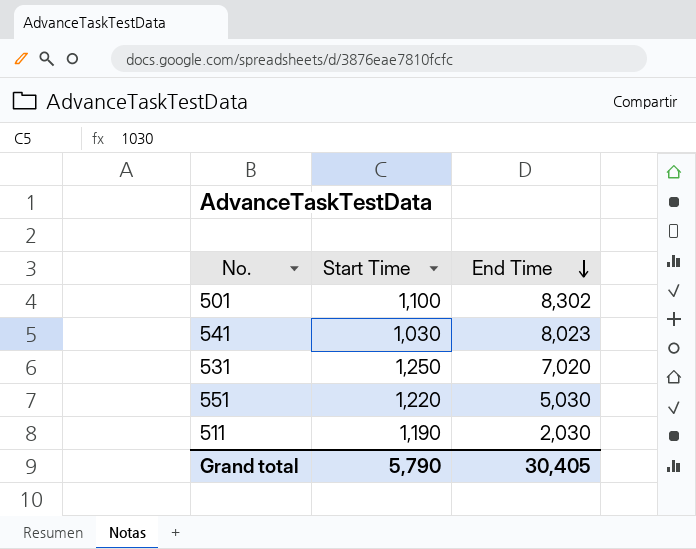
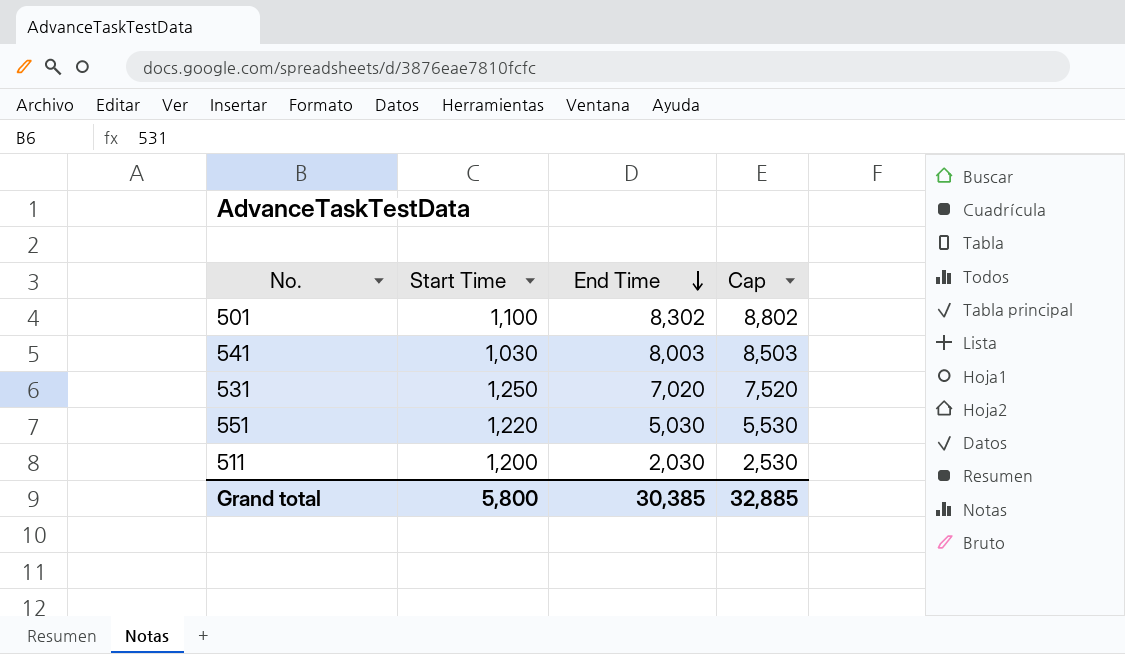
column Cap | formula: none -> [End Time] + 500
541 | End Time: 8,023 -> 8,003
511 | Start Time: 1,190 -> 1,200
Grand total | Start Time: 5,790 -> 5,800
Grand total | End Time: 30,405 -> 30,385

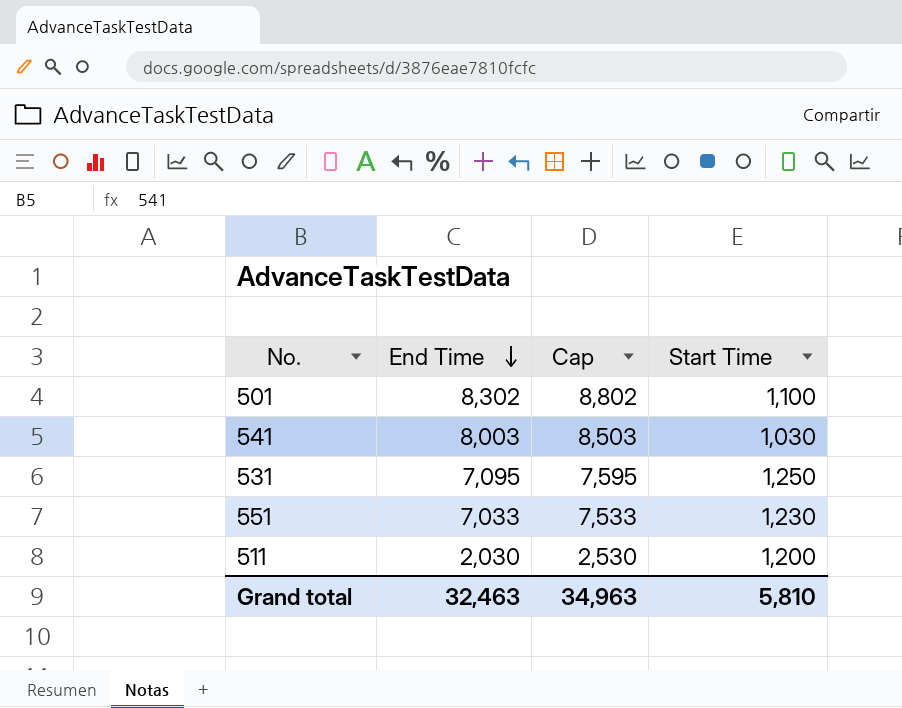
column Start Time | position: 2 -> 4
531 | End Time: 7,020 -> 7,095
531 | Cap: 7,520 -> 7,595
551 | End Time: 5,030 -> 7,033
551 | Cap: 5,530 -> 7,533
551 | Start Time: 1,220 -> 1,230
Grand total | End Time: 30,385 -> 32,463
Grand total | Cap: 32,885 -> 34,963
Grand total | Start Time: 5,800 -> 5,810

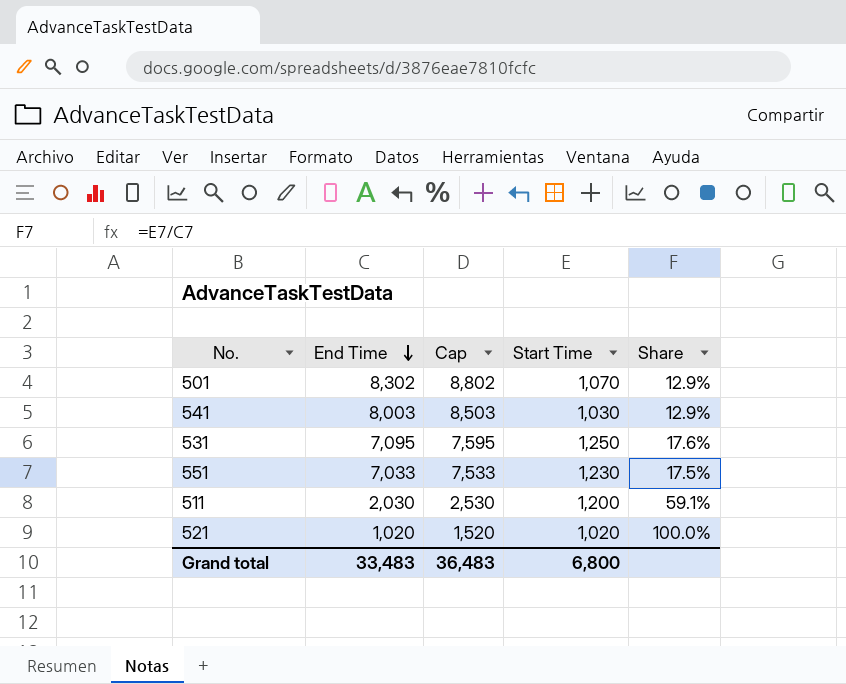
column Share | formula: none -> [Start Time] / [End Time]
501 | Start Time: 1,100 -> 1,070
row 521: none -> 1,020 | 1,520 | 1,020 | 100.0%
Grand total | End Time: 32,463 -> 33,483
Grand total | Cap: 34,963 -> 36,483
Grand total | Start Time: 5,810 -> 6,800

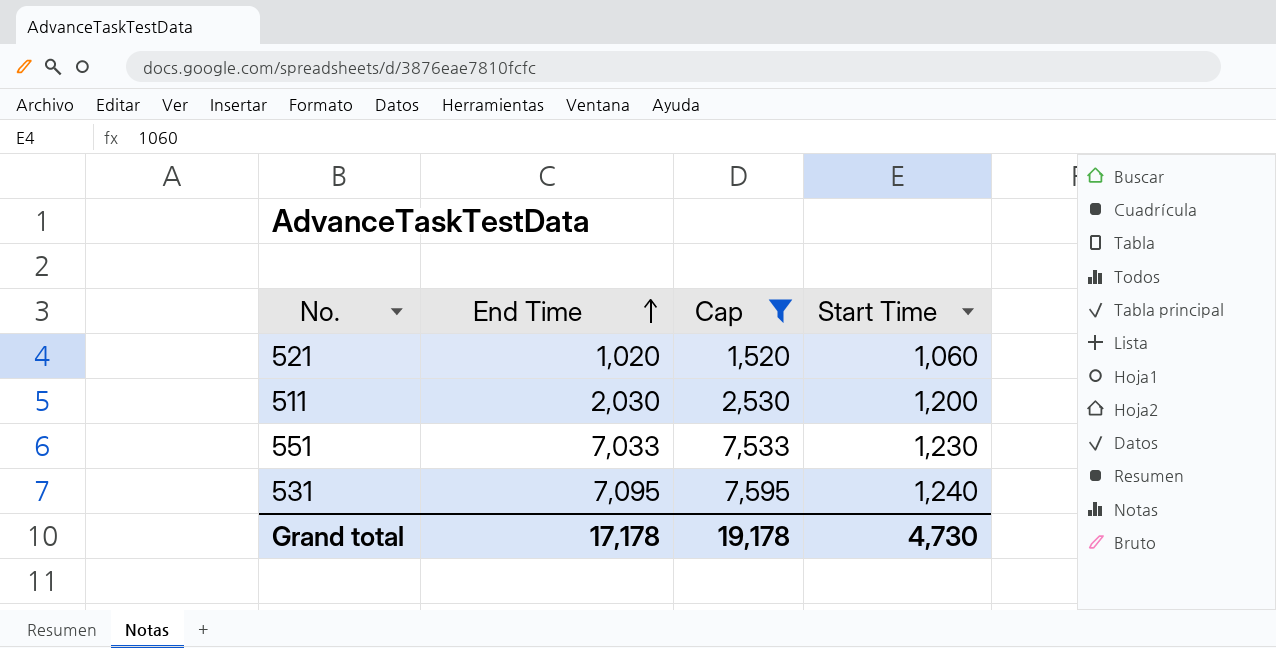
filter: none -> Cap <= 7,595
row order: End Time descending -> End Time ascending
column Share | formula: [Start Time] / [End Time] -> none
521 | Start Time: 1,020 -> 1,060
531 | Start Time: 1,250 -> 1,240
Grand total | End Time: 33,483 -> 17,178
Grand total | Cap: 36,483 -> 19,178
Grand total | Start Time: 6,800 -> 4,730

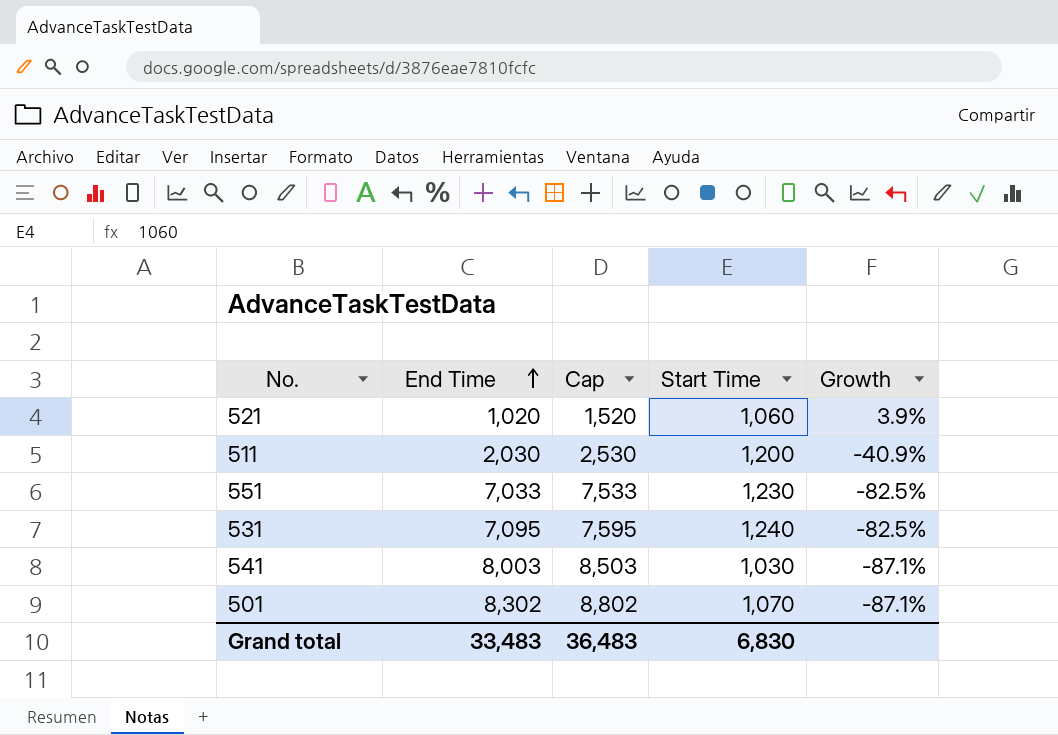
filter: Cap <= 7,595 -> none
column Growth | formula: none -> ([Start Time] - [End Time]) / [End Time]
Grand total | End Time: 17,178 -> 33,483
Grand total | Cap: 19,178 -> 36,483
Grand total | Start Time: 4,730 -> 6,830

